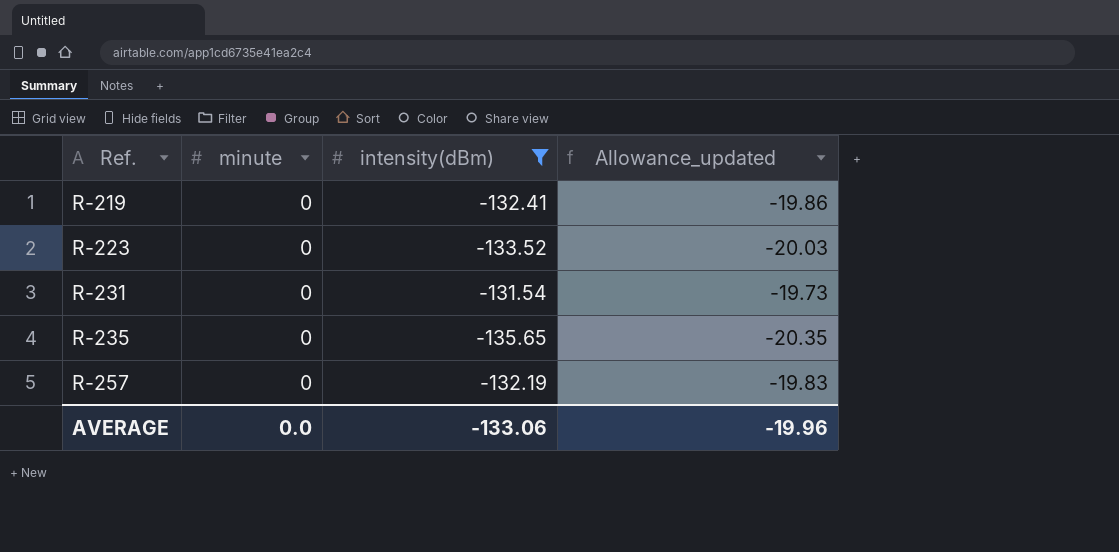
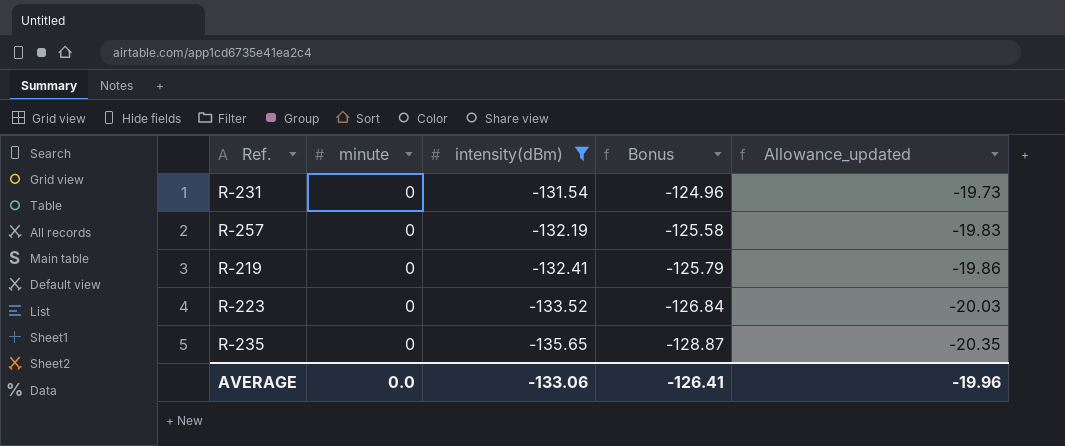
row order: Ref. ascending -> intensity(dBm) descending
column Bonus | formula: none -> [intensity(dBm)] * 0.95

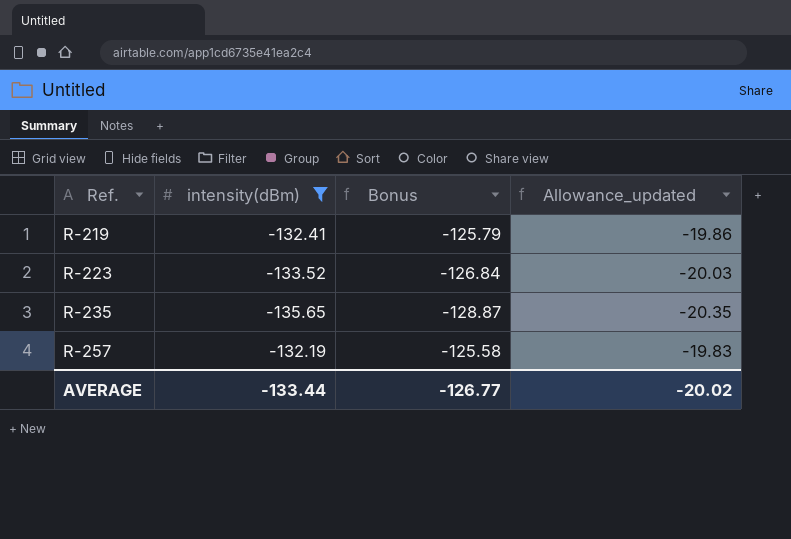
row order: intensity(dBm) descending -> Ref. ascending
column minute | position: 2 -> none
row R-231: 0 | -131.54 | -124.96 | -19.73 -> none
AVERAGE | intensity(dBm): -133.06 -> -133.44
AVERAGE | Bonus: -126.41 -> -126.77
AVERAGE | Allowance_updated: -19.96 -> -20.02

